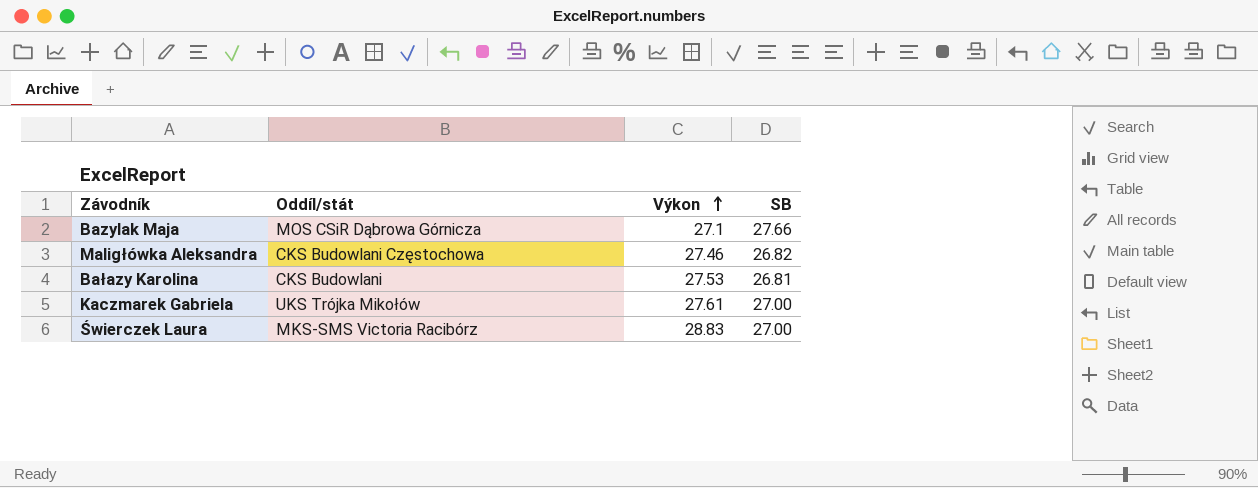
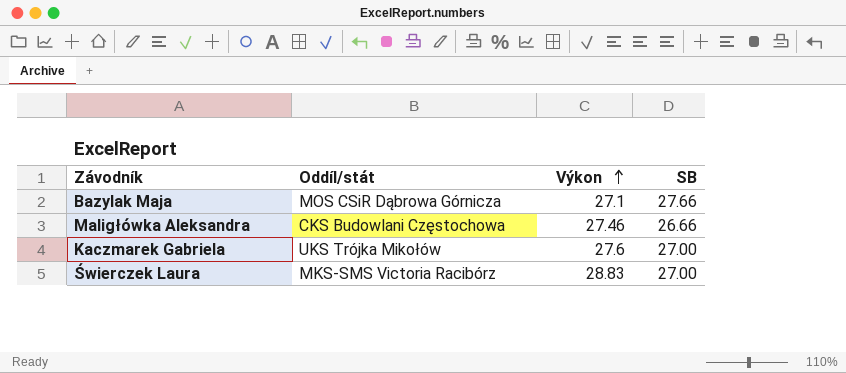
row Bałazy Karolina: CKS Budowlani | 27.53 | 26.81 -> none
Maligłówka Aleksandra | SB: 26.82 -> 26.66
Kaczmarek Gabriela | Výkon: 27.61 -> 27.6

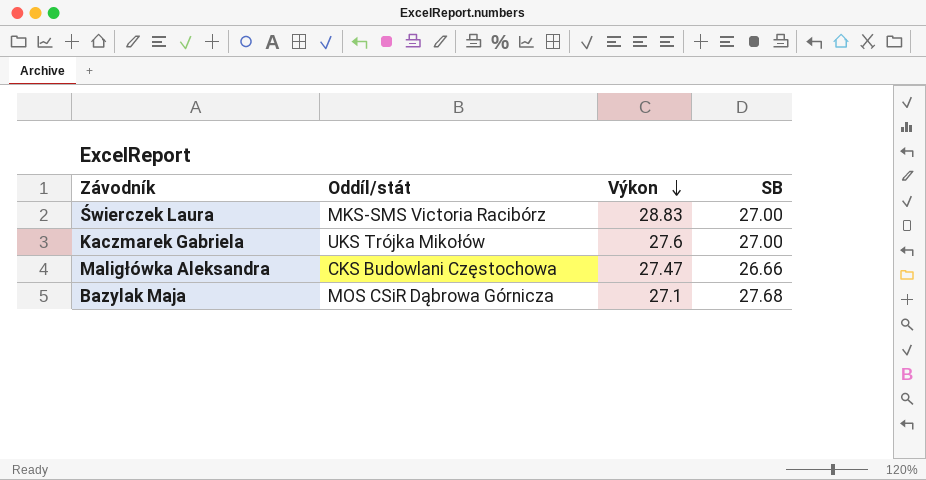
row order: Výkon ascending -> Výkon descending
Maligłówka Aleksandra | Výkon: 27.46 -> 27.47
Bazylak Maja | SB: 27.66 -> 27.68

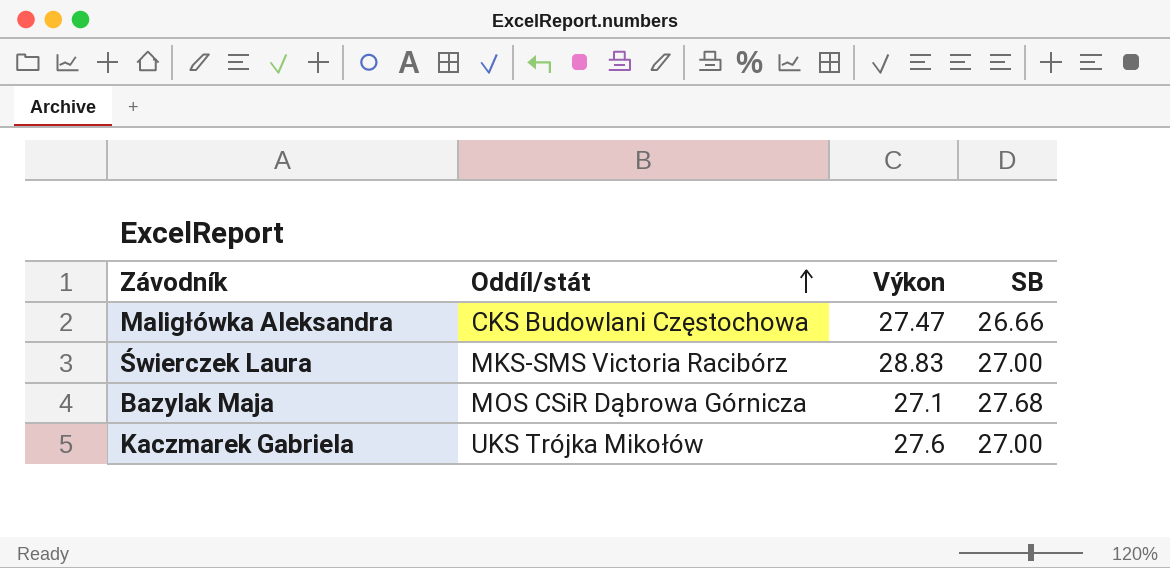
row order: Výkon descending -> Oddíl/stát ascending

